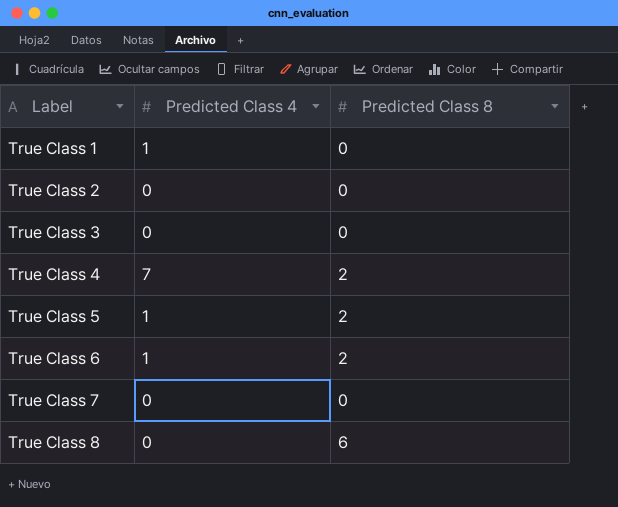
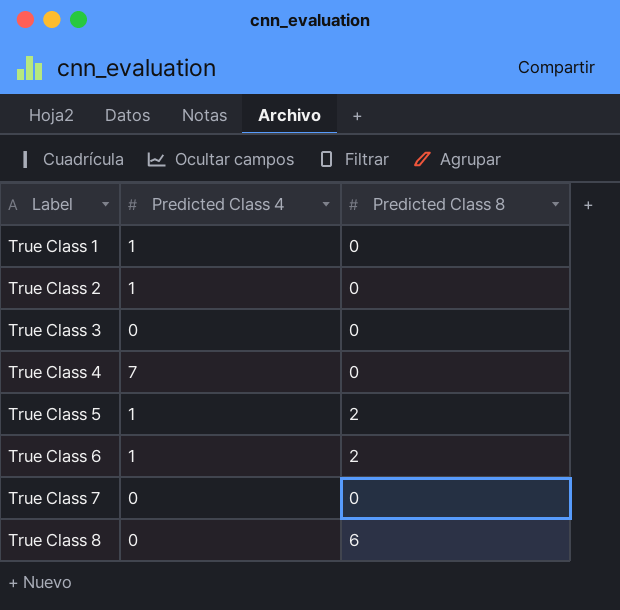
True Class 2 | Predicted Class 4: 0 -> 1
True Class 4 | Predicted Class 8: 2 -> 0

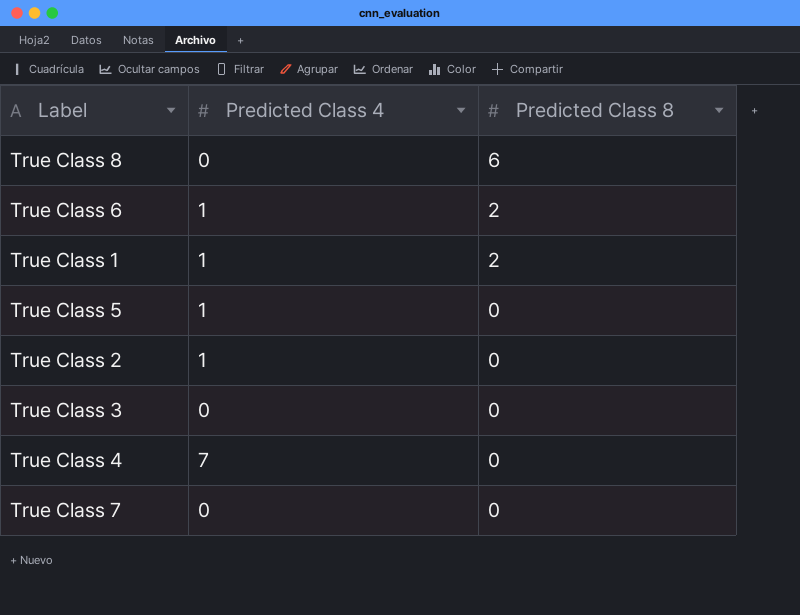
row order: Label ascending -> Predicted Class 8 descending
True Class 1 | Predicted Class 8: 0 -> 2
True Class 5 | Predicted Class 8: 2 -> 0

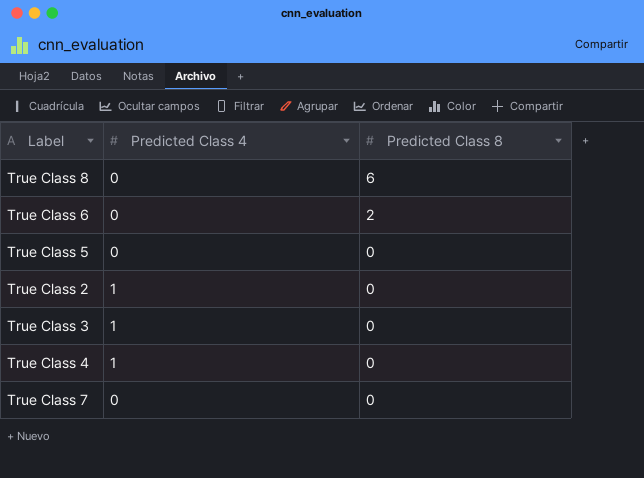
row True Class 1: 1 | 2 -> none
True Class 6 | Predicted Class 4: 1 -> 0
True Class 5 | Predicted Class 4: 1 -> 0
True Class 3 | Predicted Class 4: 0 -> 1
True Class 4 | Predicted Class 4: 7 -> 1

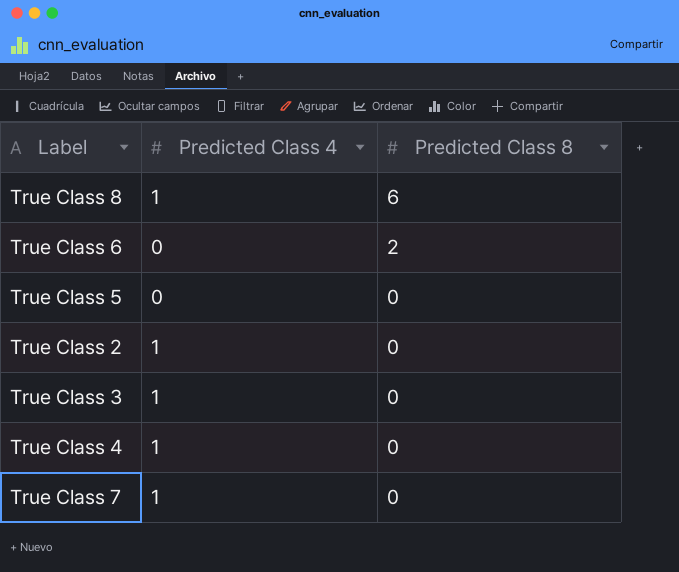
True Class 8 | Predicted Class 4: 0 -> 1
True Class 7 | Predicted Class 4: 0 -> 1

